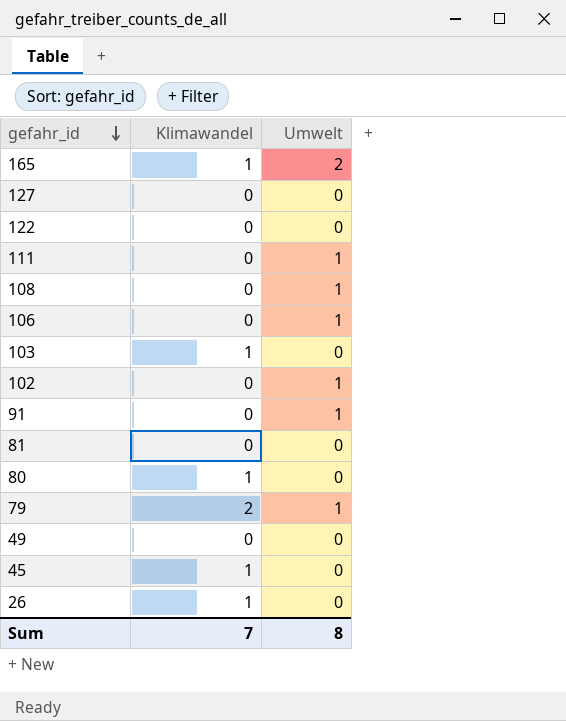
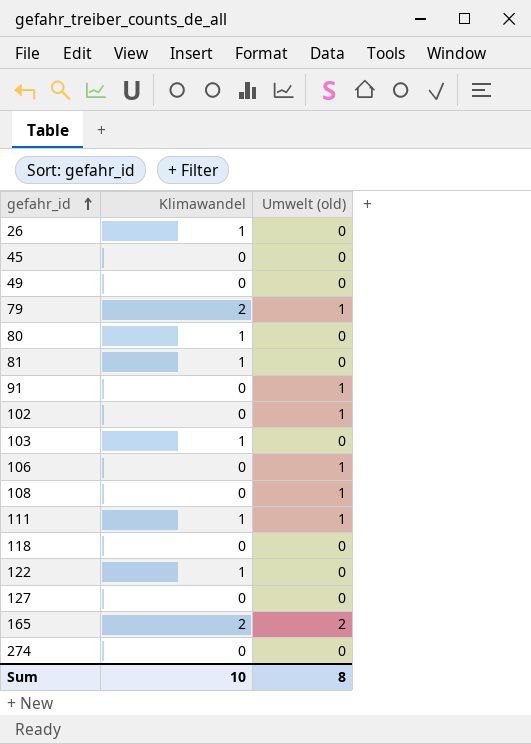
row order: gefahr_id descending -> gefahr_id ascending
column name: Umwelt -> Umwelt (old)
45 | Klimawandel: 1 -> 0
81 | Klimawandel: 0 -> 1
111 | Klimawandel: 0 -> 1
row 118: none -> 0 | 0
122 | Klimawandel: 0 -> 1
165 | Klimawandel: 1 -> 2
row 274: none -> 0 | 0
Sum | Klimawandel: 7 -> 10

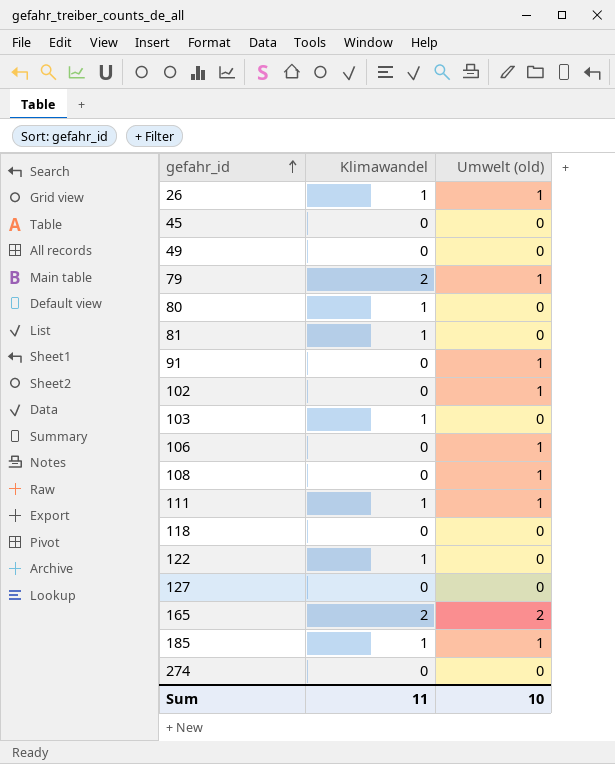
26 | Umwelt (old): 0 -> 1
row 185: none -> 1 | 1
Sum | Klimawandel: 10 -> 11
Sum | Umwelt (old): 8 -> 10

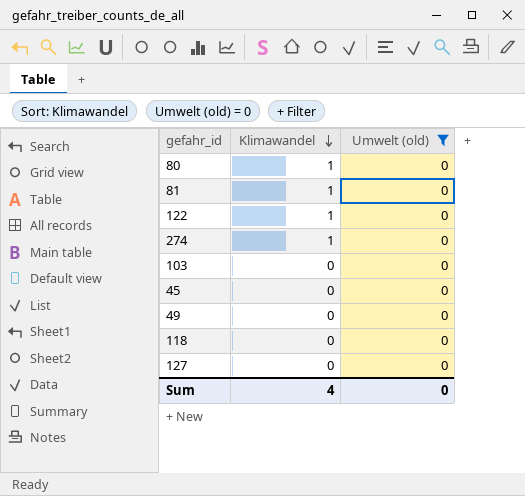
filter: none -> Umwelt (old) = 0
row order: gefahr_id ascending -> Klimawandel descending
274 | Klimawandel: 0 -> 1
103 | Klimawandel: 1 -> 0
Sum | Klimawandel: 11 -> 4
Sum | Umwelt (old): 10 -> 0

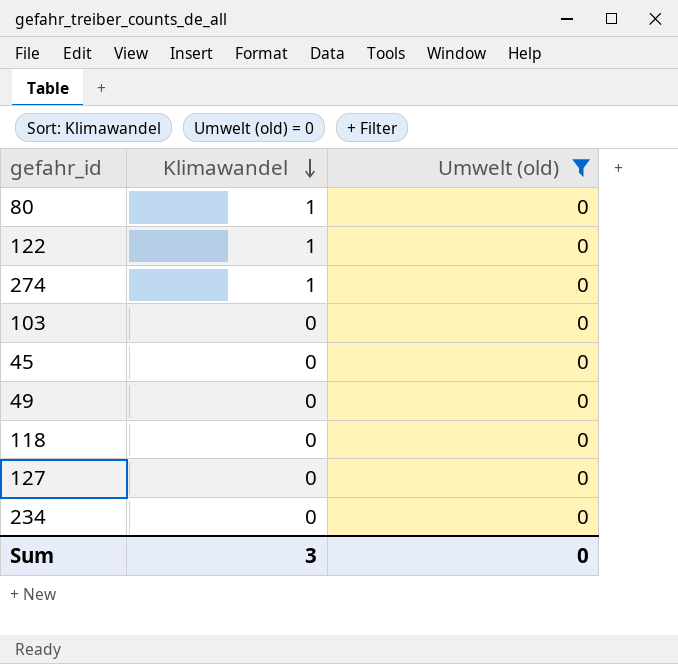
row 81: 1 | 0 -> none
row 234: none -> 0 | 0
Sum | Klimawandel: 4 -> 3

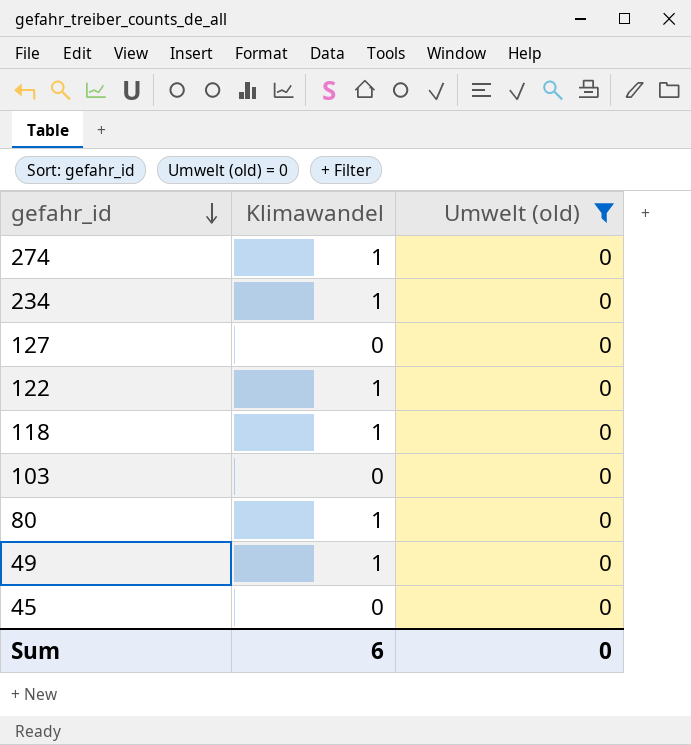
row order: Klimawandel descending -> gefahr_id descending
234 | Klimawandel: 0 -> 1
118 | Klimawandel: 0 -> 1
49 | Klimawandel: 0 -> 1
Sum | Klimawandel: 3 -> 6

